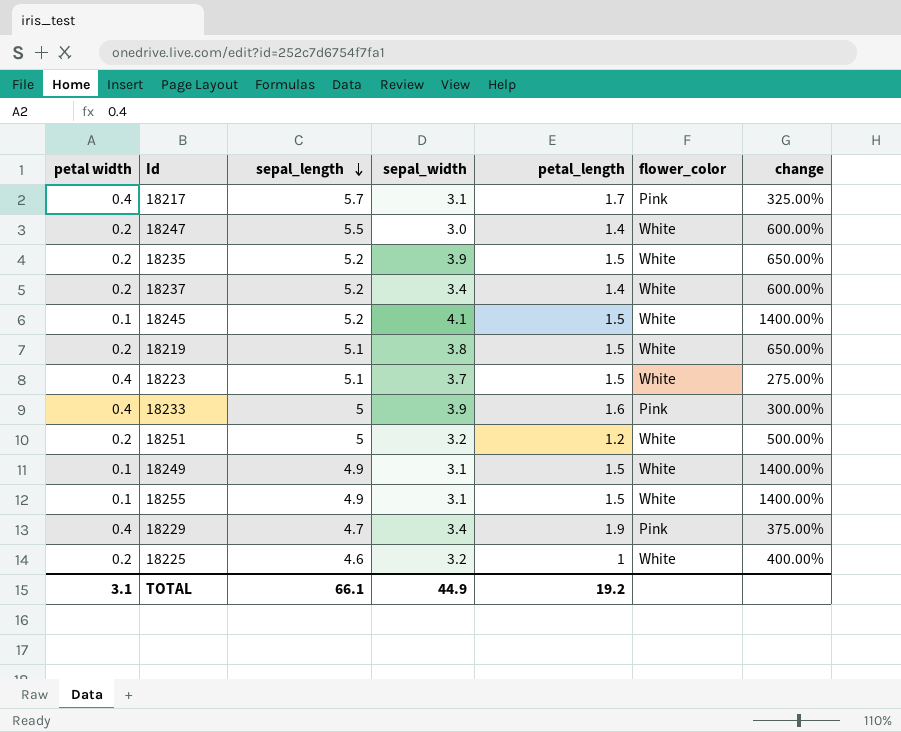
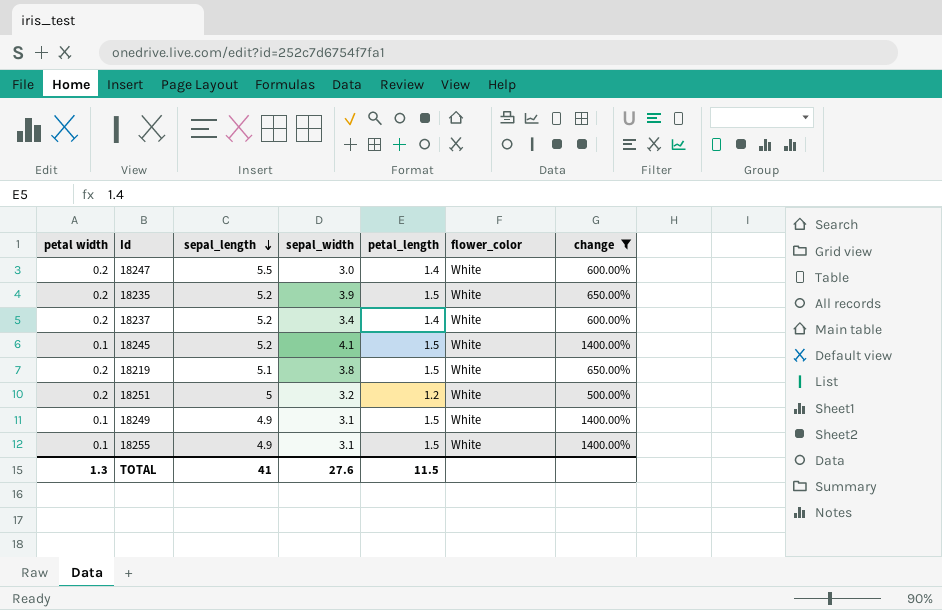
filter: none -> change >= 500.00%
TOTAL | petal width: 3.1 -> 1.3
TOTAL | sepal_length: 66.1 -> 41
TOTAL | sepal_width: 44.9 -> 27.6
TOTAL | petal_length: 19.2 -> 11.5

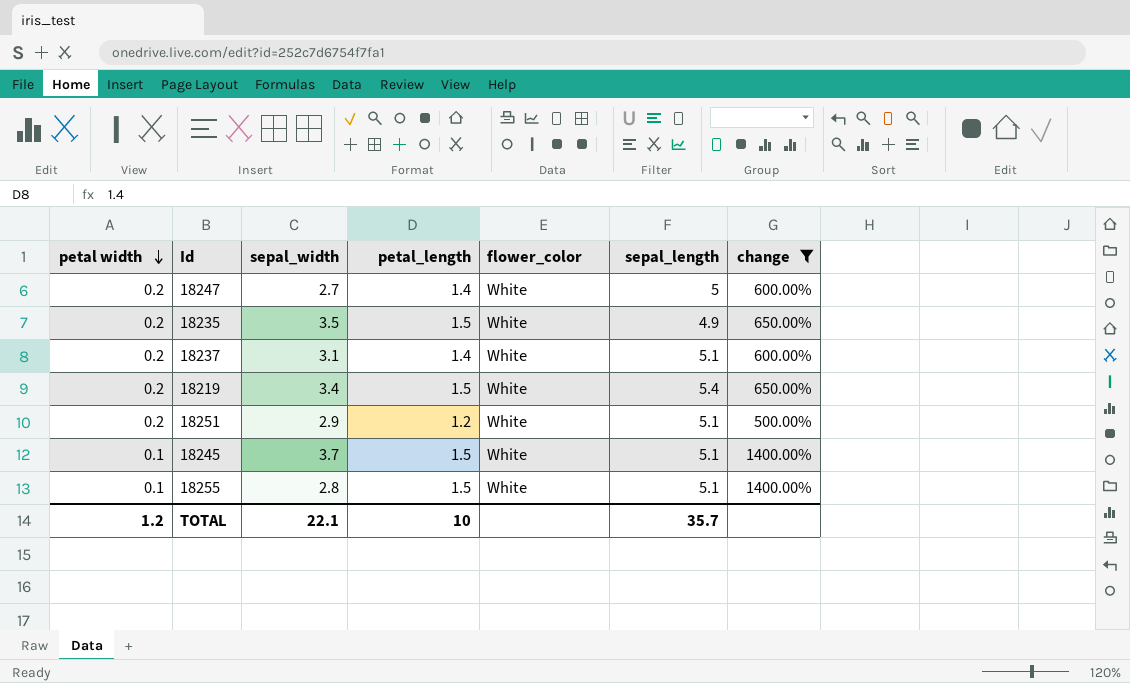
row order: sepal_length descending -> petal width descending
column sepal_length | position: 3 -> 6
row 18249: 0.1 | 4.9 | 3.1 | 1.5 | White | 1400.00% -> none
18247 | sepal_width: 3.0 -> 2.7
18247 | sepal_length: 5.5 -> 5
18235 | sepal_width: 3.9 -> 3.5
18235 | sepal_length: 5.2 -> 4.9
18237 | sepal_width: 3.4 -> 3.1
18237 | sepal_length: 5.2 -> 5.1
18219 | sepal_width: 3.8 -> 3.4
18219 | sepal_length: 5.1 -> 5.4
18251 | sepal_width: 3.2 -> 2.9
18251 | sepal_length: 5 -> 5.1
18245 | sepal_width: 4.1 -> 3.7
18245 | sepal_length: 5.2 -> 5.1
18255 | sepal_width: 3.1 -> 2.8
18255 | sepal_length: 4.9 -> 5.1
TOTAL | petal width: 1.3 -> 1.2
TOTAL | sepal_width: 27.6 -> 22.1
TOTAL | petal_length: 11.5 -> 10
TOTAL | sepal_length: 41 -> 35.7

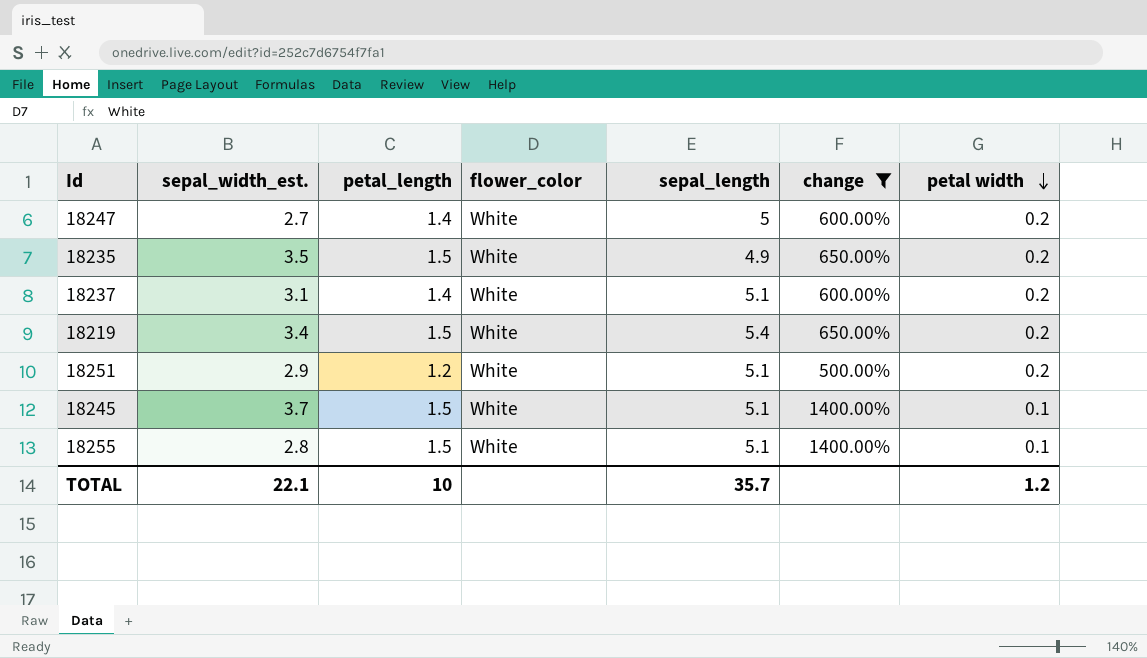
column name: sepal_width -> sepal_width_est.
column petal width | position: 1 -> 7

